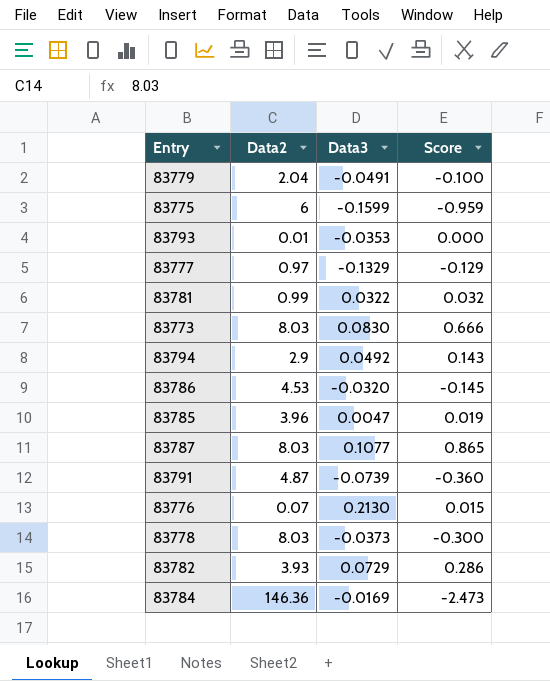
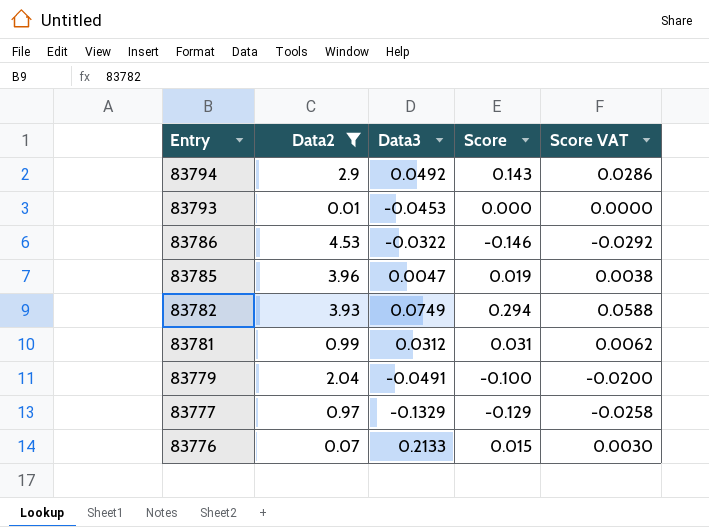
filter: none -> Data2 <= 4.53
row order: none -> Entry descending
column Score VAT | formula: none -> [Score] * 0.2
83793 | Data3: -0.0353 -> -0.0453
83786 | Data3: -0.0320 -> -0.0322
83786 | Score: -0.145 -> -0.146
83782 | Data3: 0.0729 -> 0.0749
83782 | Score: 0.286 -> 0.294
83781 | Data3: 0.0322 -> 0.0312
83781 | Score: 0.032 -> 0.031
83776 | Data3: 0.2130 -> 0.2133

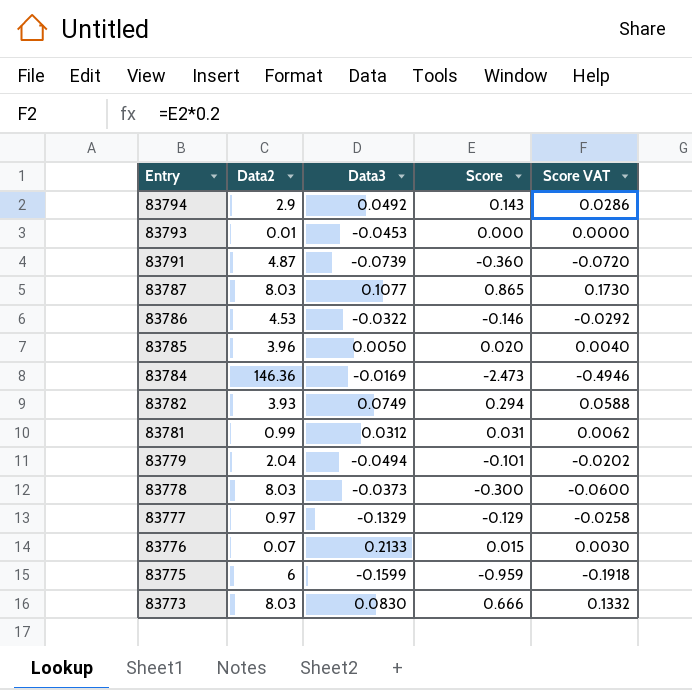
filter: Data2 <= 4.53 -> none
83785 | Data3: 0.0047 -> 0.0050
83785 | Score: 0.019 -> 0.020
83785 | Score VAT: 0.0038 -> 0.0040
83779 | Data3: -0.0491 -> -0.0494
83779 | Score: -0.100 -> -0.101
83779 | Score VAT: -0.0200 -> -0.0202

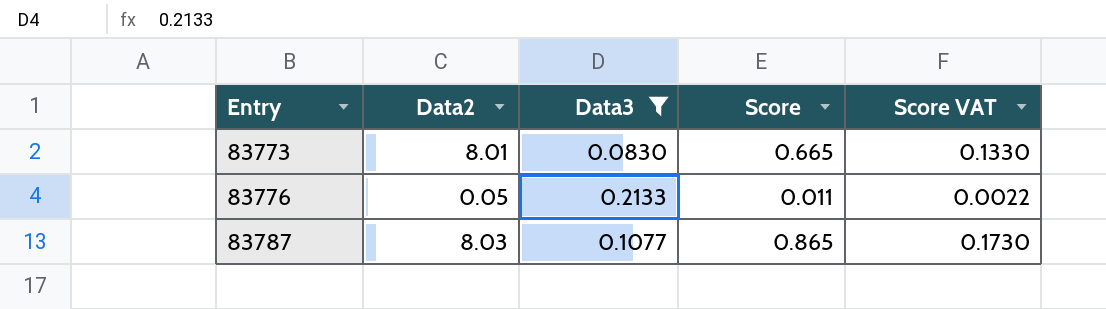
filter: none -> Data3 >= 0.0830
row order: Entry descending -> Entry ascending
83773 | Data2: 8.03 -> 8.01
83773 | Score: 0.666 -> 0.665
83773 | Score VAT: 0.1332 -> 0.1330
83776 | Data2: 0.07 -> 0.05
83776 | Score: 0.015 -> 0.011
83776 | Score VAT: 0.0030 -> 0.0022

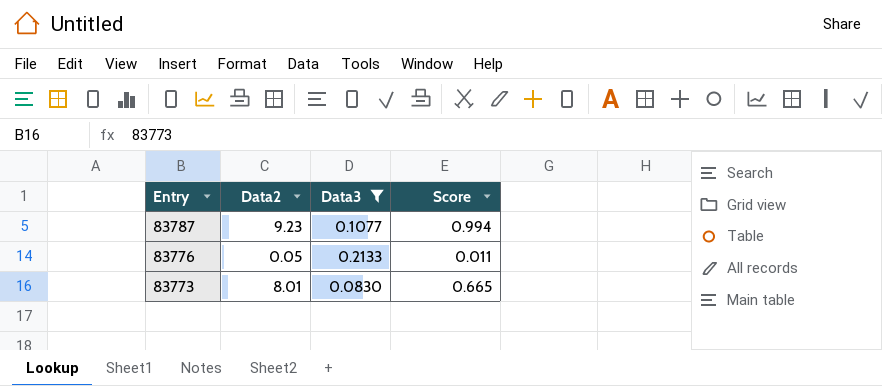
row order: Entry ascending -> Entry descending
column Score VAT | formula: [Score] * 0.2 -> none
83787 | Data2: 8.03 -> 9.23
83787 | Score: 0.865 -> 0.994

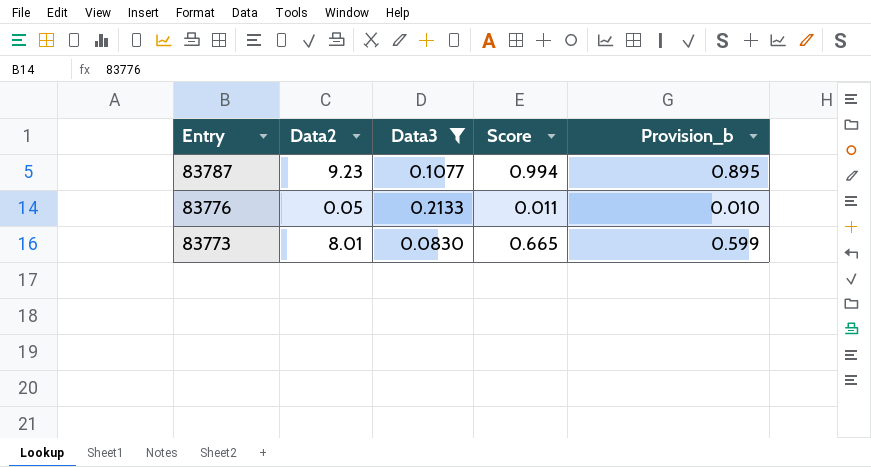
column Provision_b | formula: none -> [Score] * 0.9

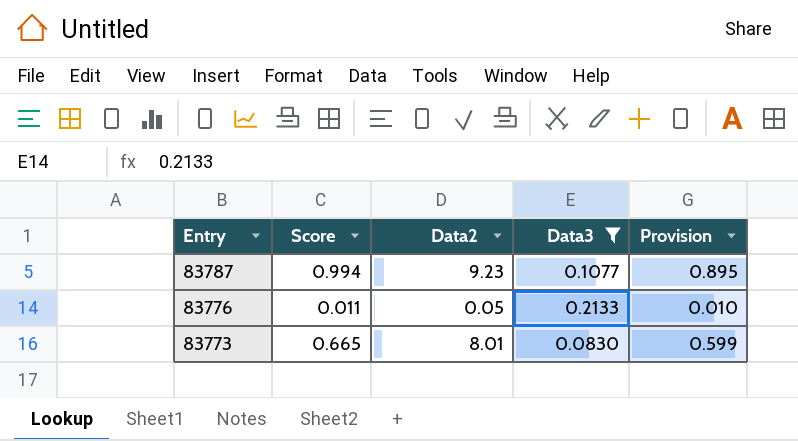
column Score | position: 4 -> 2
column name: Provision_b -> Provision

